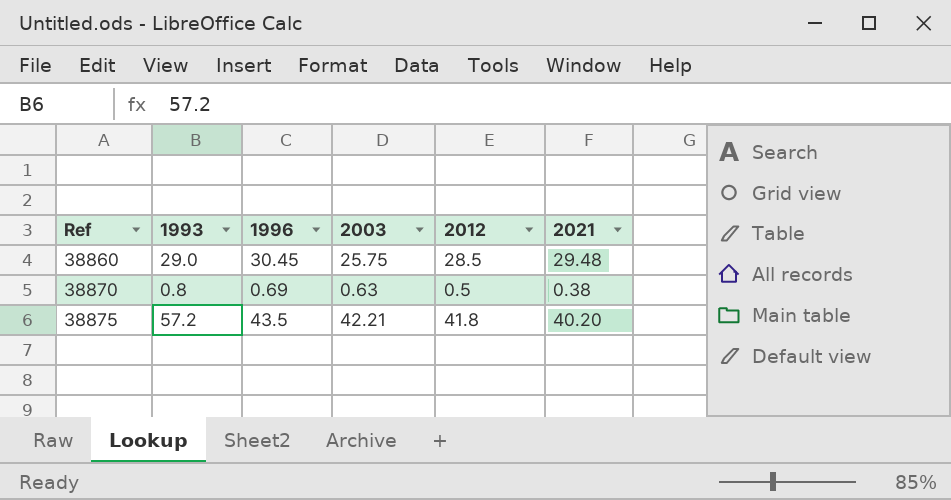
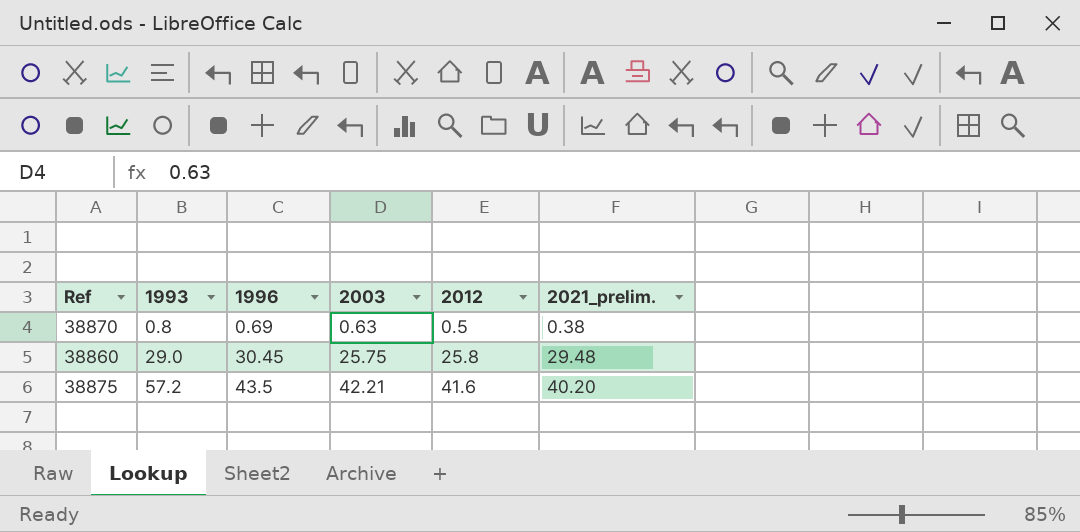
row order: Ref ascending -> 1993 ascending
column name: 2021 -> 2021_prelim.
38860 | 2012: 28.5 -> 25.8
38875 | 2012: 41.8 -> 41.6

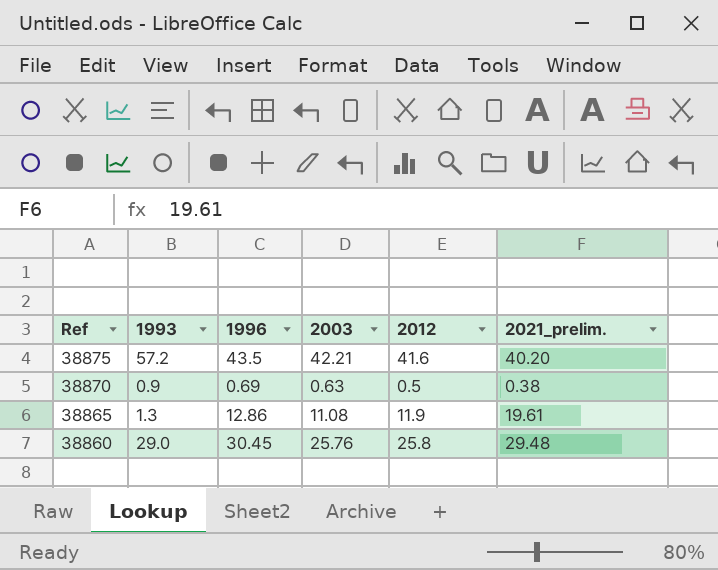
row order: 1993 ascending -> Ref descending
38870 | 1993: 0.8 -> 0.9
row 38865: none -> 1.3 | 12.86 | 11.08 | 11.9 | 19.61
38860 | 2003: 25.75 -> 25.76

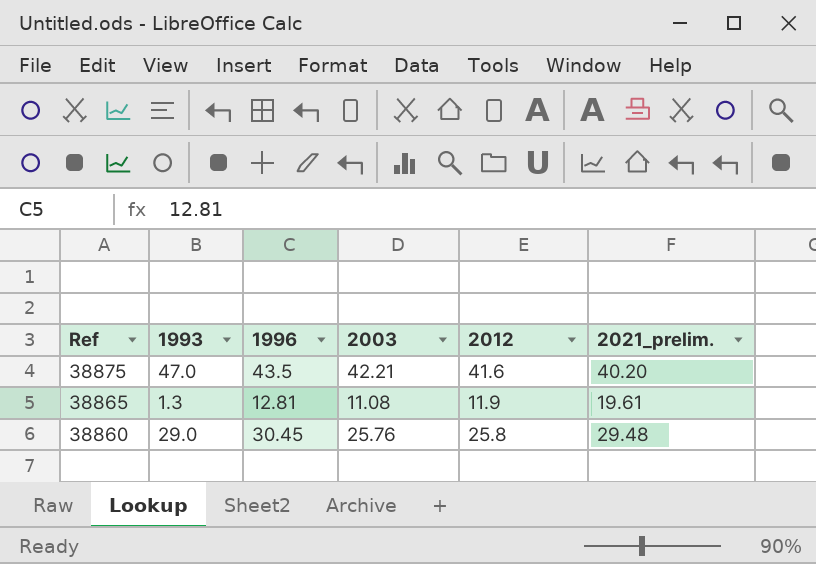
row 38870: 0.9 | 0.69 | 0.63 | 0.5 | 0.38 -> none
38875 | 1993: 57.2 -> 47.0
38865 | 1996: 12.86 -> 12.81

